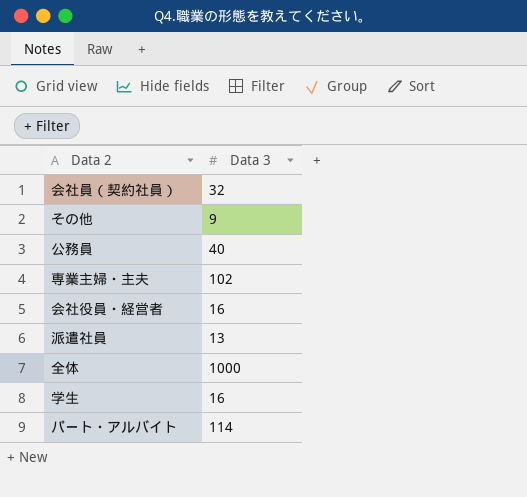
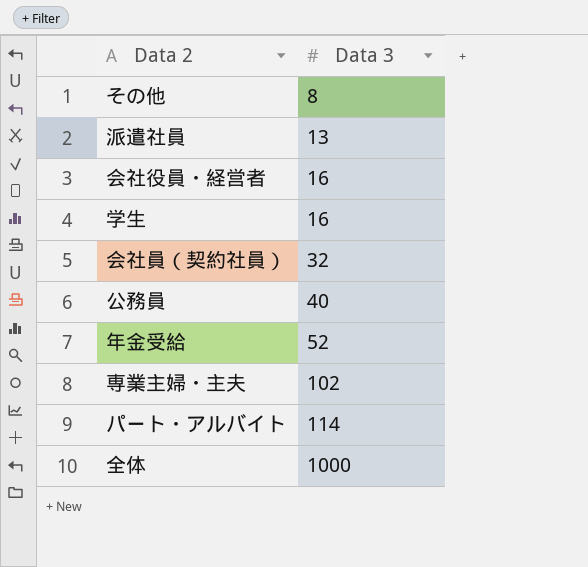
row order: none -> Data 3 ascending
その他 | Data 3: 9 -> 8
row 年金受給: none -> 52

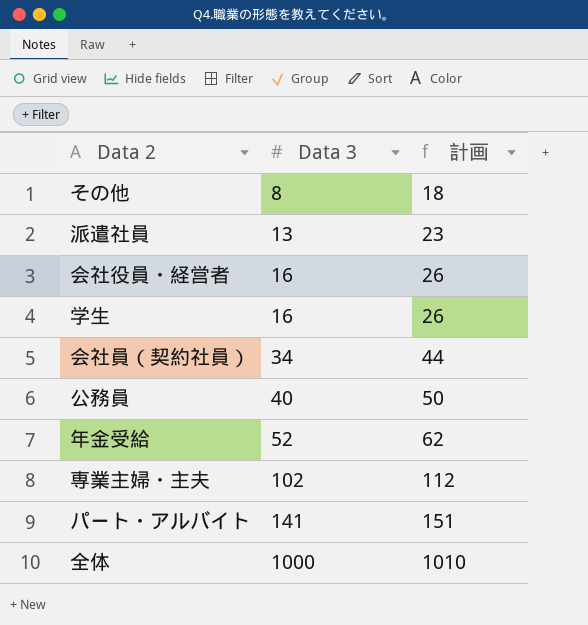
column 計画 | formula: none -> [Data 3] + 10
会社員（契約社員） | Data 3: 32 -> 34
パート・アルバイト | Data 3: 114 -> 141

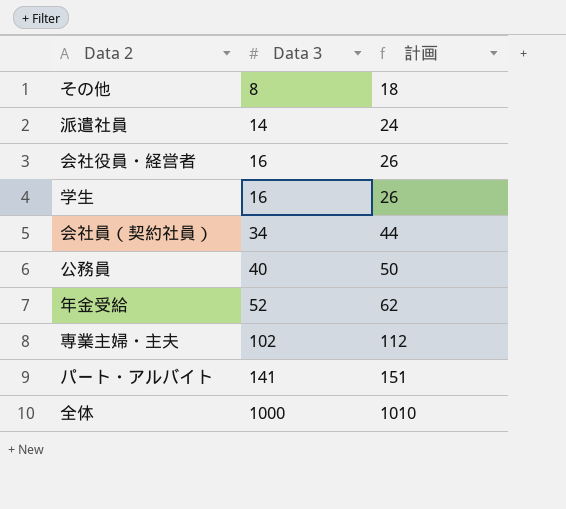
派遣社員 | Data 3: 13 -> 14
派遣社員 | 計画: 23 -> 24

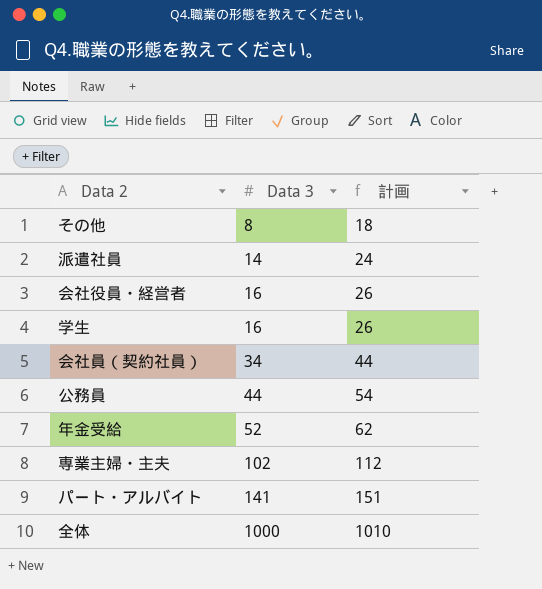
公務員 | Data 3: 40 -> 44
公務員 | 計画: 50 -> 54

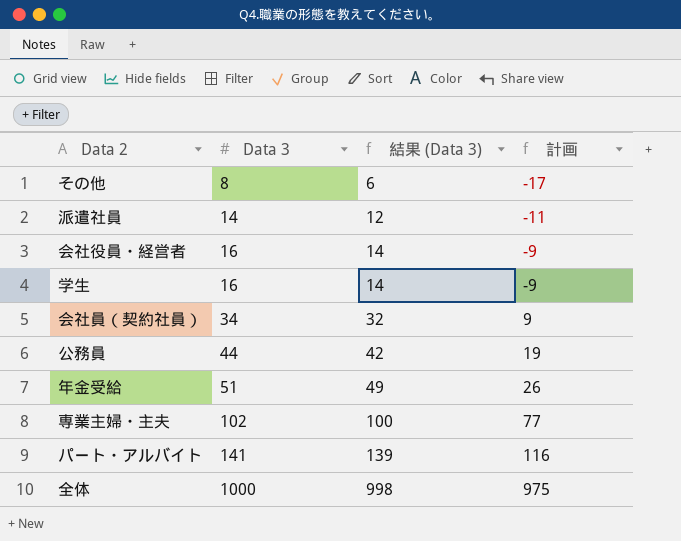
column 結果 (Data 3) | formula: none -> [Data 3] - 2
column 計画 | formula: [Data 3] + 10 -> [Data 3] - 25
年金受給 | Data 3: 52 -> 51

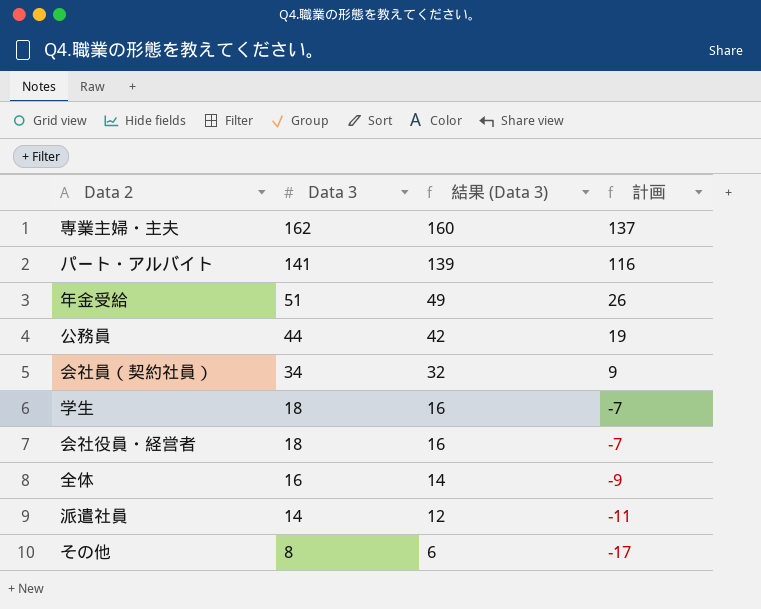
row order: Data 3 ascending -> Data 3 descending
専業主婦・主夫 | Data 3: 102 -> 162
専業主婦・主夫 | 結果 (Data 3): 100 -> 160
専業主婦・主夫 | 計画: 77 -> 137
学生 | Data 3: 16 -> 18
学生 | 結果 (Data 3): 14 -> 16
学生 | 計画: -9 -> -7
会社役員・経営者 | Data 3: 16 -> 18
会社役員・経営者 | 結果 (Data 3): 14 -> 16
会社役員・経営者 | 計画: -9 -> -7
全体 | Data 3: 1000 -> 16
全体 | 結果 (Data 3): 998 -> 14
全体 | 計画: 975 -> -9

